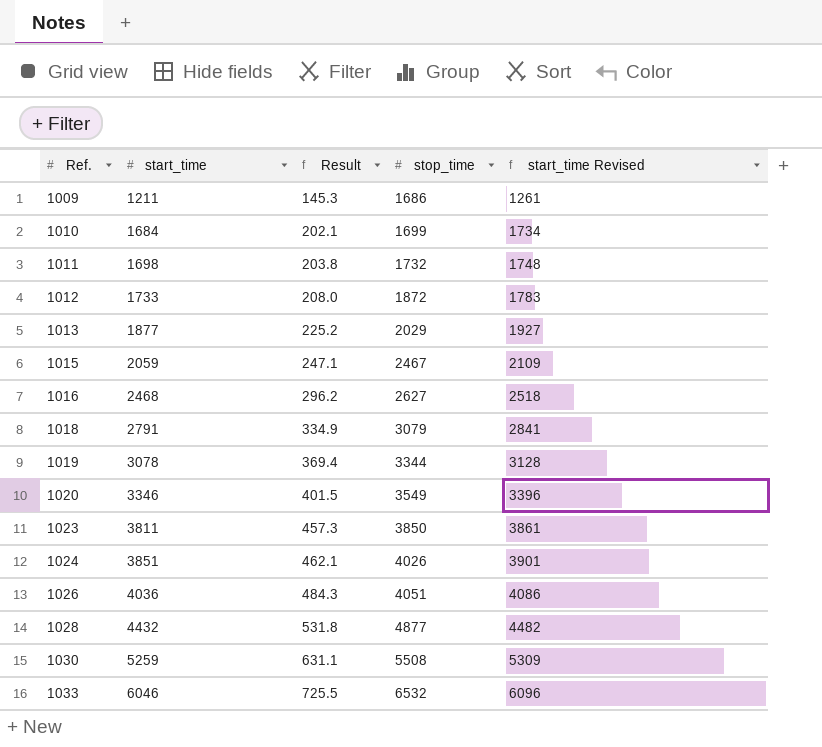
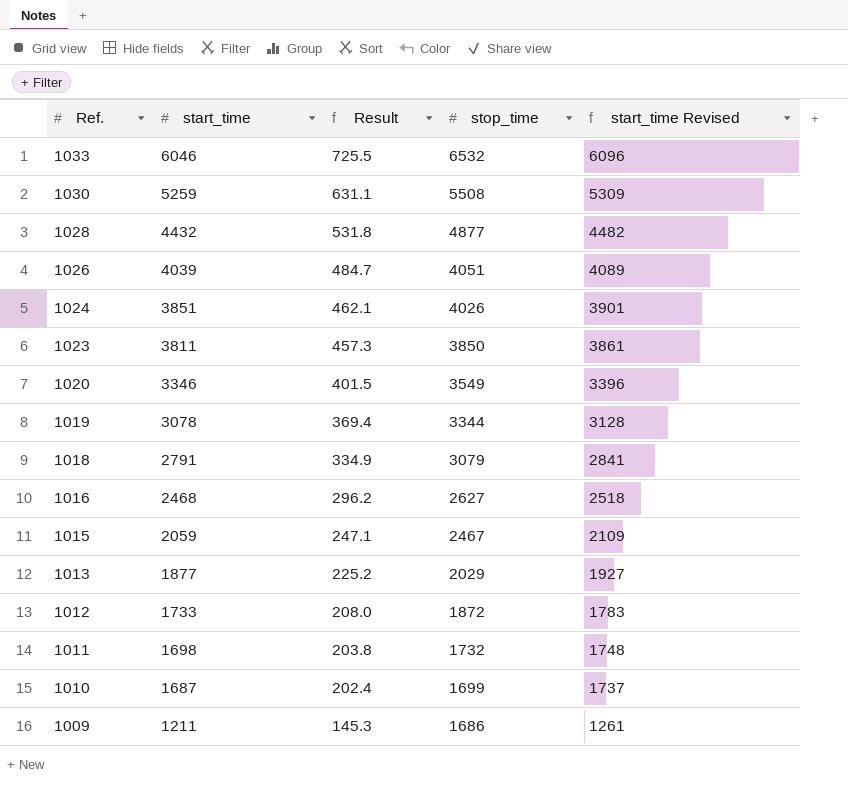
row order: Ref. ascending -> Ref. descending
1026 | start_time: 4036 -> 4039
1026 | Result: 484.3 -> 484.7
1026 | start_time Revised: 4086 -> 4089
1010 | start_time: 1684 -> 1687
1010 | Result: 202.1 -> 202.4
1010 | start_time Revised: 1734 -> 1737

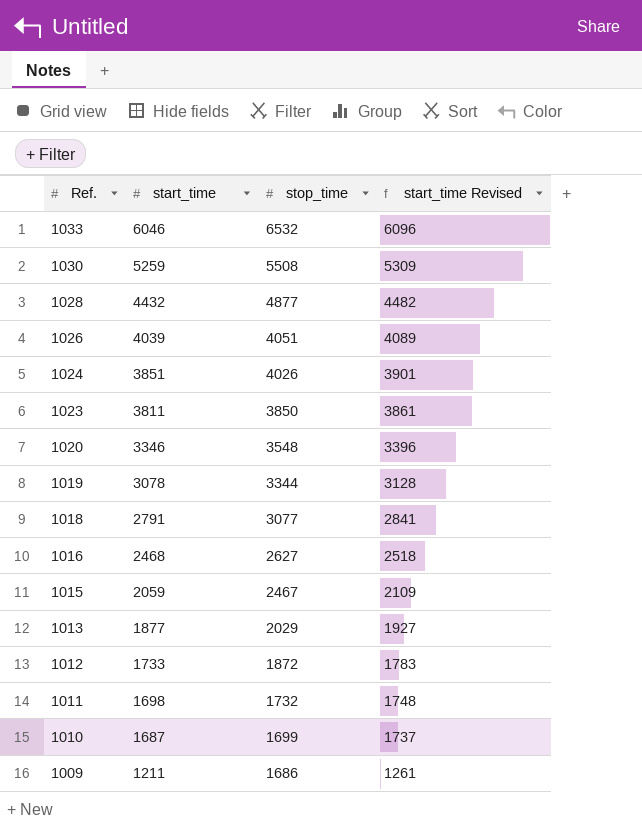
column Result | formula: [start_time] * 0.12 -> none
1020 | stop_time: 3549 -> 3548
1018 | stop_time: 3079 -> 3077

